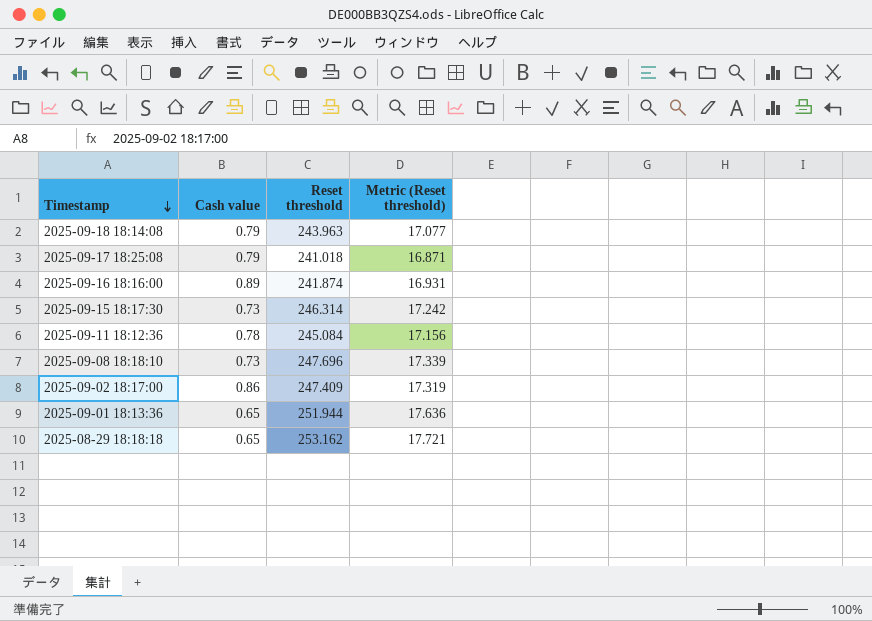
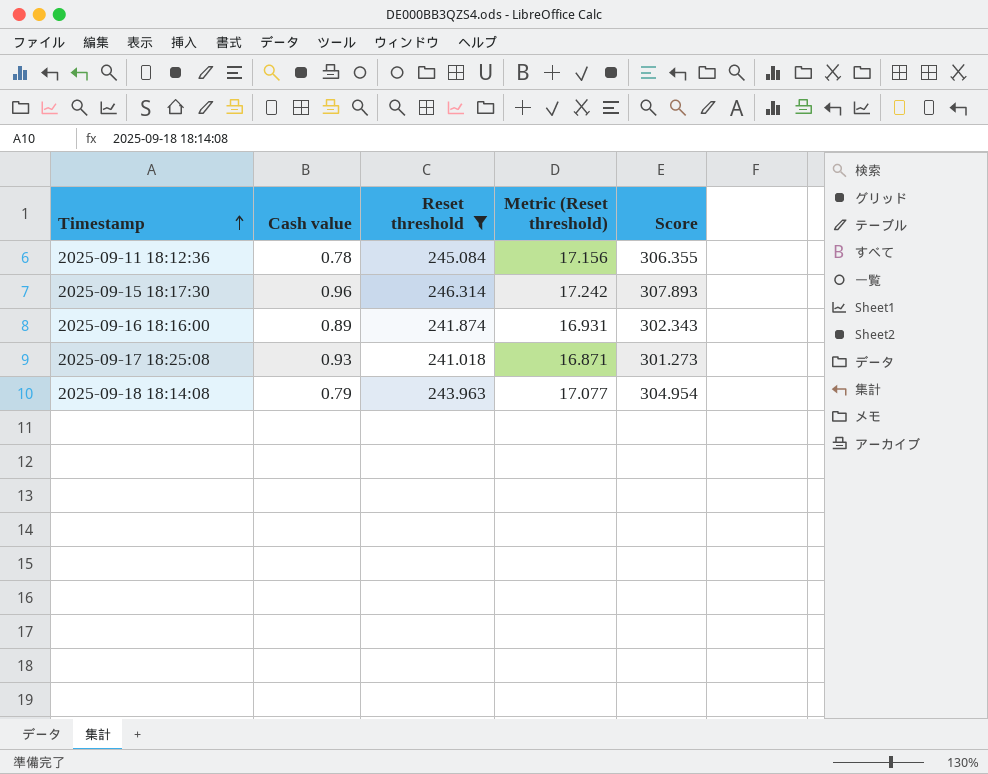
filter: none -> Reset threshold <= 246.314
row order: Timestamp descending -> Timestamp ascending
column Score | formula: none -> [Reset threshold] * 1.25
2025-09-15 18:17:30 | Cash value: 0.73 -> 0.96
2025-09-17 18:25:08 | Cash value: 0.79 -> 0.93

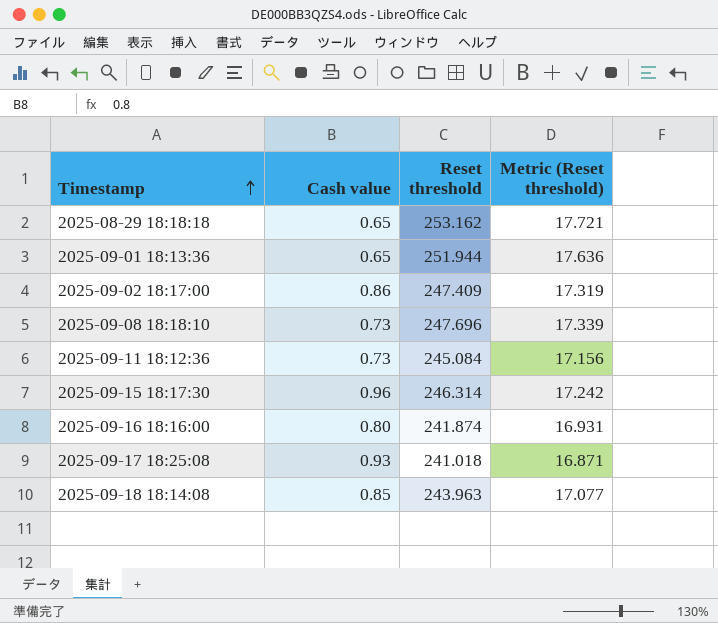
filter: Reset threshold <= 246.314 -> none
column Score | formula: [Reset threshold] * 1.25 -> none
2025-09-11 18:12:36 | Cash value: 0.78 -> 0.73
2025-09-16 18:16:00 | Cash value: 0.89 -> 0.80
2025-09-18 18:14:08 | Cash value: 0.79 -> 0.85

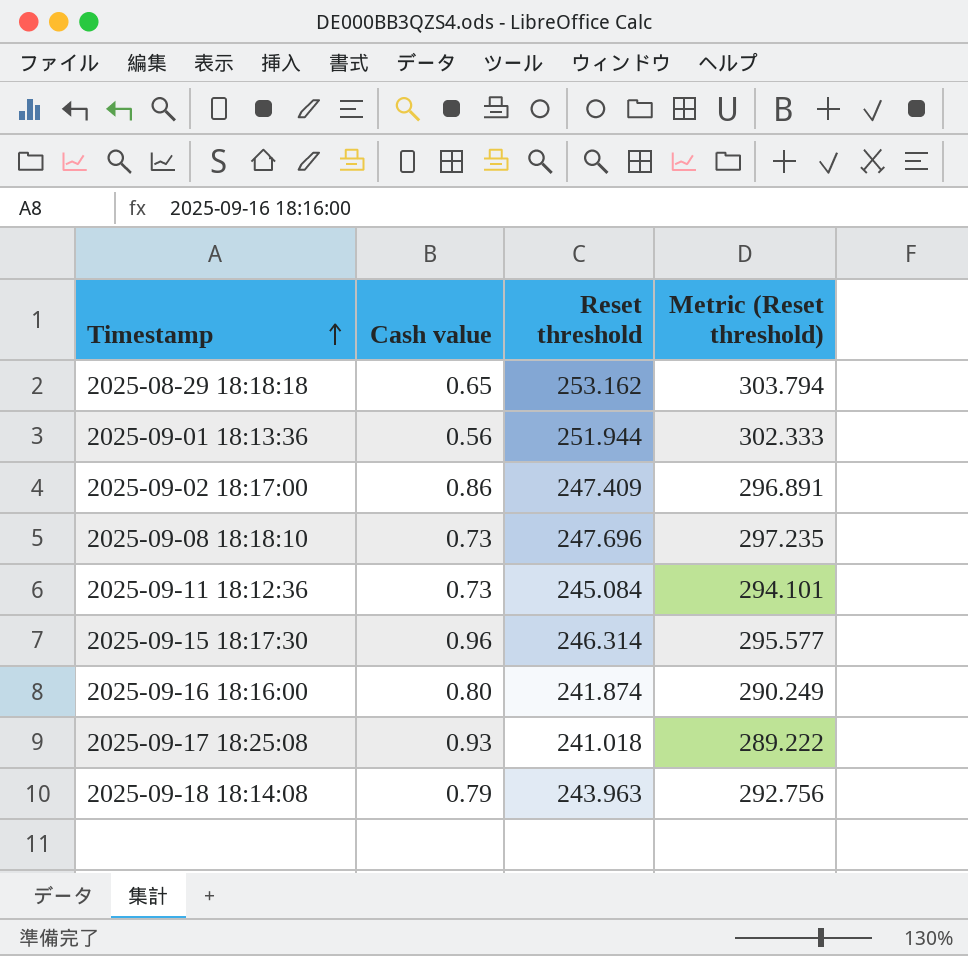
column Metric (Reset threshold) | formula: [Reset threshold] * 0.07 -> [Reset threshold] * 1.2
2025-09-01 18:13:36 | Cash value: 0.65 -> 0.56
2025-09-18 18:14:08 | Cash value: 0.85 -> 0.79

